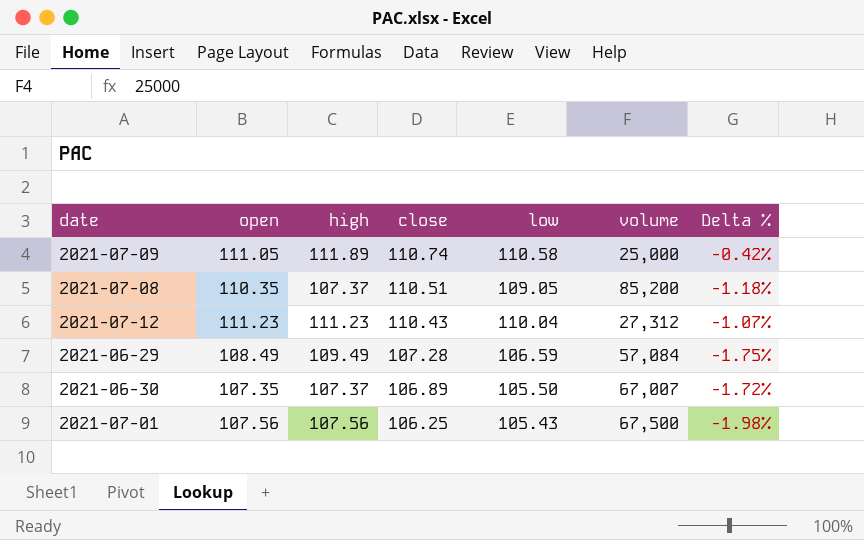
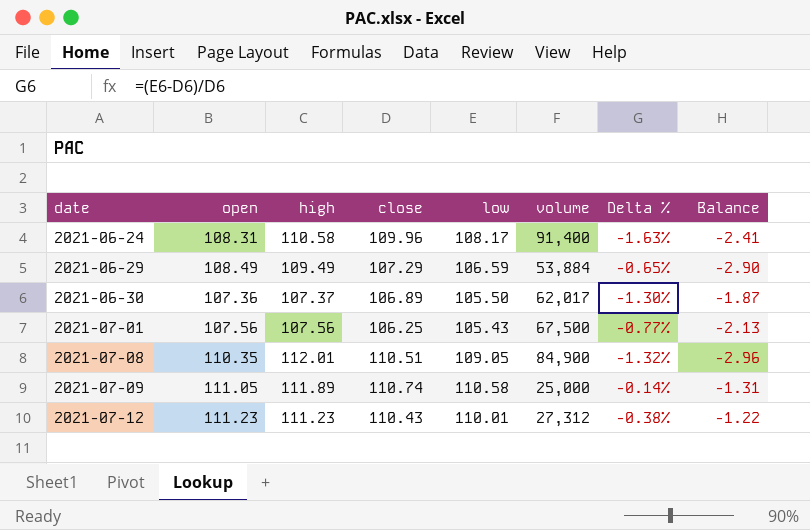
row order: close descending -> date ascending
column Delta % | formula: ([low] - [open]) / [open] -> ([low] - [close]) / [close]
column Balance | formula: none -> [low] - [high]
row 2021-06-24: none -> 108.31 | 110.58 | 109.96 | 108.17 | 91,400 | -1.63% | -2.41
2021-06-29 | close: 107.28 -> 107.29
2021-06-29 | volume: 57,084 -> 53,884
2021-06-30 | open: 107.35 -> 107.36
2021-06-30 | volume: 67,007 -> 62,017
2021-07-08 | high: 107.37 -> 112.01
2021-07-08 | volume: 85,200 -> 84,900
2021-07-12 | low: 110.04 -> 110.01

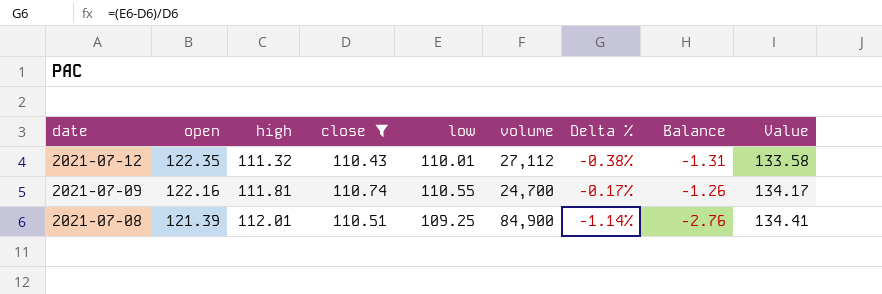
filter: none -> close >= 110.43
row order: date ascending -> date descending
column Value | formula: none -> [high] * 1.2
2021-07-12 | open: 111.23 -> 122.35
2021-07-12 | high: 111.23 -> 111.32
2021-07-12 | volume: 27,312 -> 27,112
2021-07-12 | Balance: -1.22 -> -1.31
2021-07-09 | open: 111.05 -> 122.16
2021-07-09 | high: 111.89 -> 111.81
2021-07-09 | low: 110.58 -> 110.55
2021-07-09 | volume: 25,000 -> 24,700
2021-07-09 | Delta %: -0.14% -> -0.17%
2021-07-09 | Balance: -1.31 -> -1.26
2021-07-08 | open: 110.35 -> 121.39
2021-07-08 | low: 109.05 -> 109.25
2021-07-08 | Delta %: -1.32% -> -1.14%
2021-07-08 | Balance: -2.96 -> -2.76

